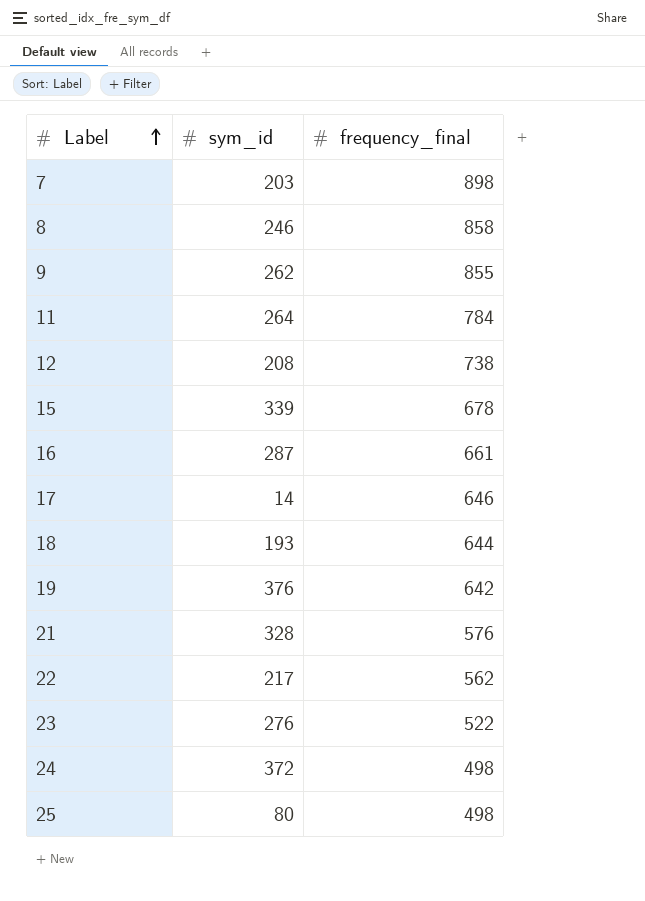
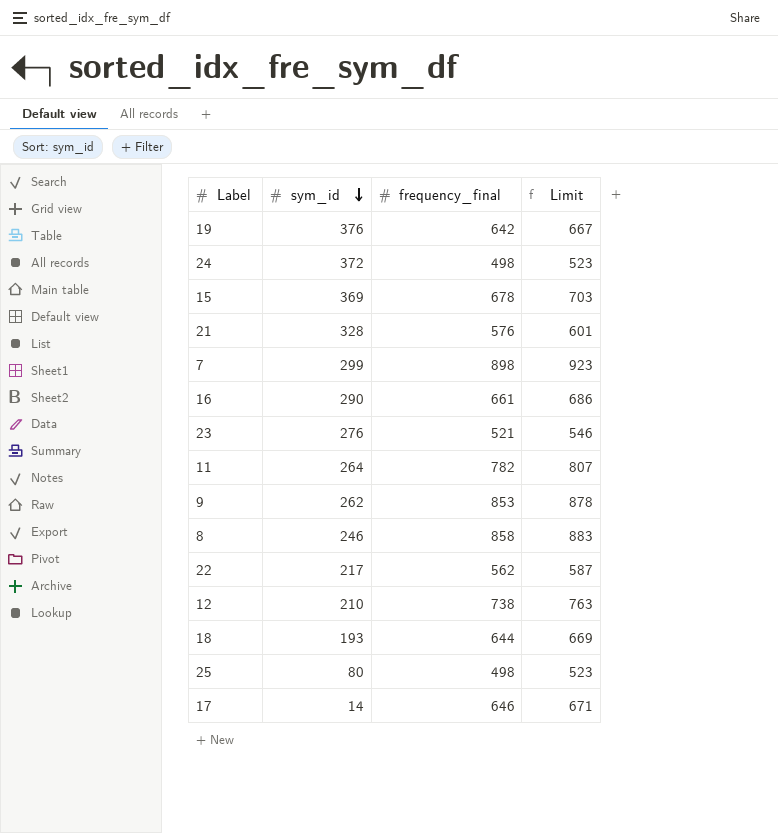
row order: Label ascending -> sym_id descending
column Limit | formula: none -> [frequency_final] + 25
15 | sym_id: 339 -> 369
7 | sym_id: 203 -> 299
16 | sym_id: 287 -> 290
23 | frequency_final: 522 -> 521
11 | frequency_final: 784 -> 782
9 | frequency_final: 855 -> 853
12 | sym_id: 208 -> 210

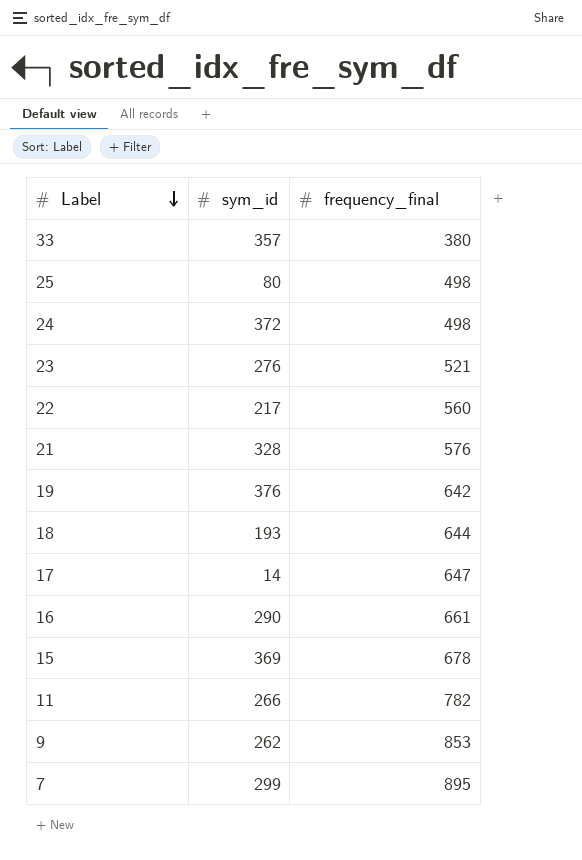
row order: sym_id descending -> Label descending
column Limit | formula: [frequency_final] + 25 -> none
row 8: 246 | 858 | 883 -> none
row 12: 210 | 738 | 763 -> none
row 33: none -> 357 | 380
22 | frequency_final: 562 -> 560
17 | frequency_final: 646 -> 647
11 | sym_id: 264 -> 266
7 | frequency_final: 898 -> 895

